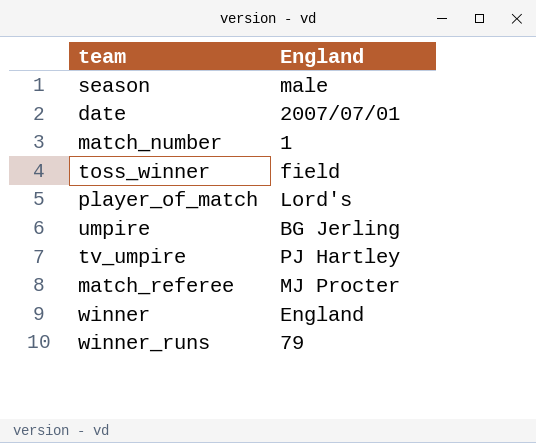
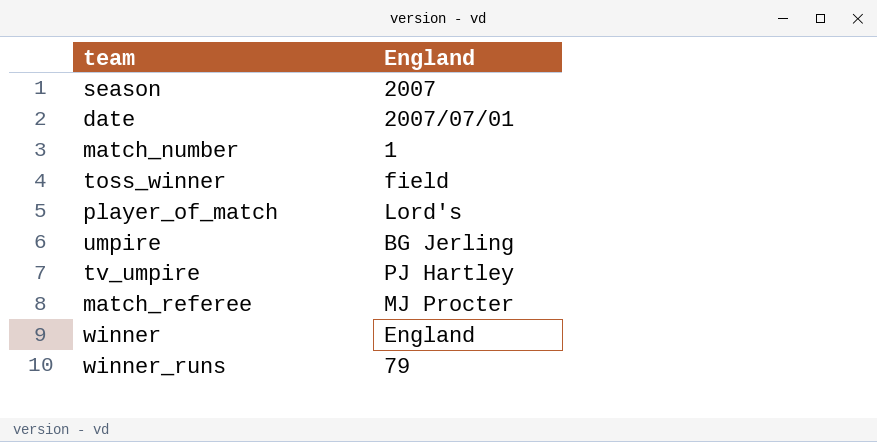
season | England: male -> 2007

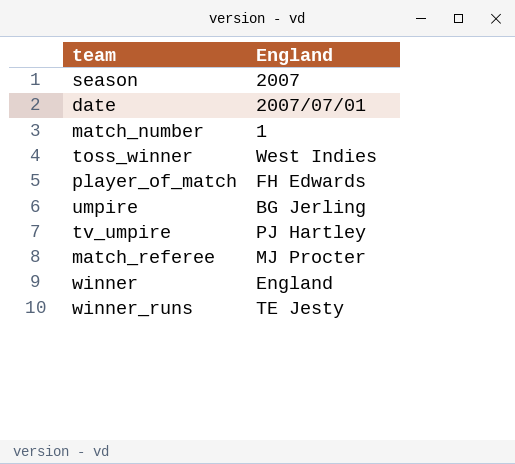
toss_winner | England: field -> West Indies
player_of_match | England: Lord's -> FH Edwards
winner_runs | England: 79 -> TE Jesty

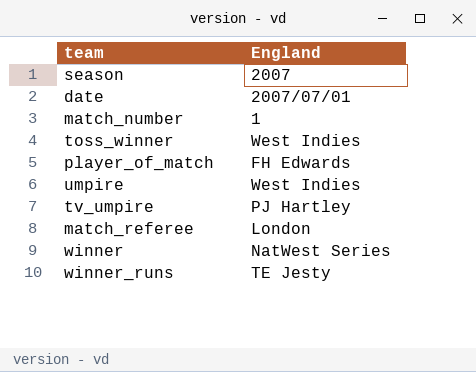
umpire | England: BG Jerling -> West Indies
match_referee | England: MJ Procter -> London
winner | England: England -> NatWest Series

